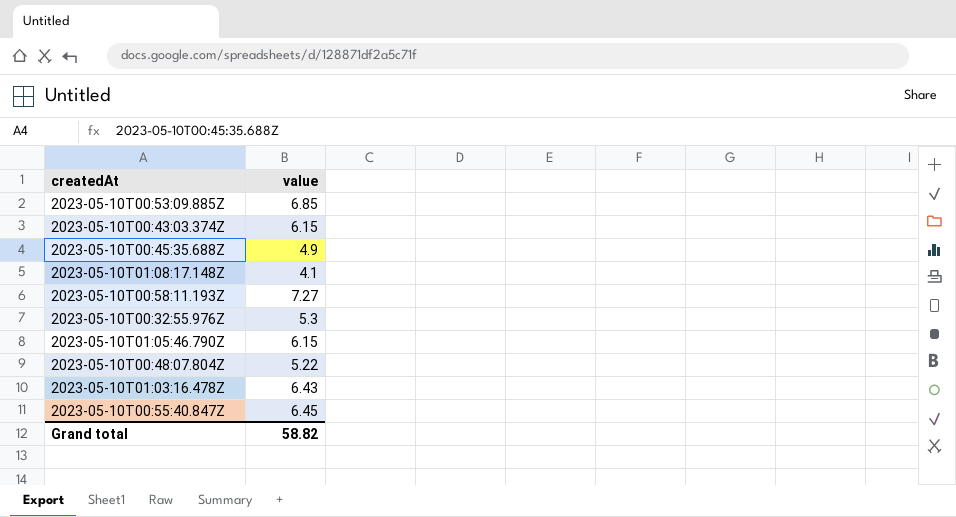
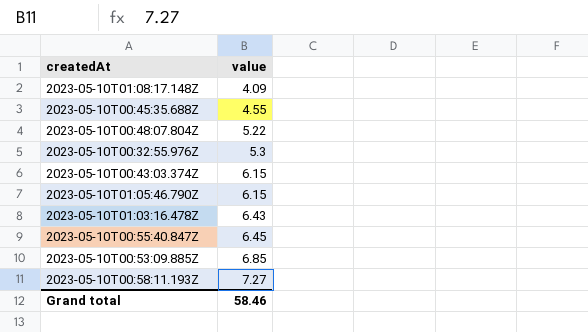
row order: none -> value ascending
2023-05-10T01:08:17.148Z | value: 4.1 -> 4.09
2023-05-10T00:45:35.688Z | value: 4.9 -> 4.55
Grand total | value: 58.82 -> 58.46

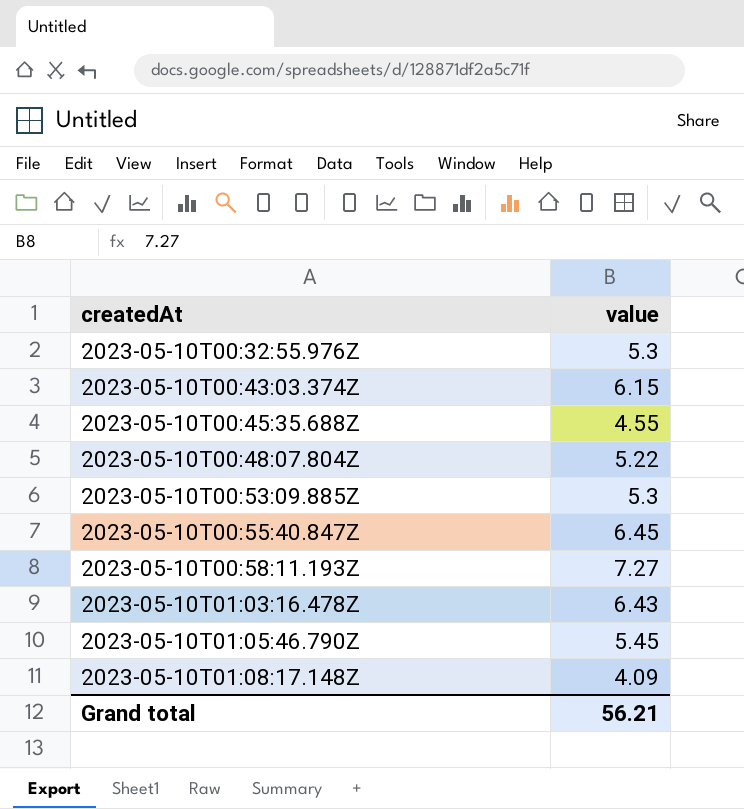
row order: value ascending -> createdAt ascending
2023-05-10T00:53:09.885Z | value: 6.85 -> 5.3
2023-05-10T01:05:46.790Z | value: 6.15 -> 5.45
Grand total | value: 58.46 -> 56.21

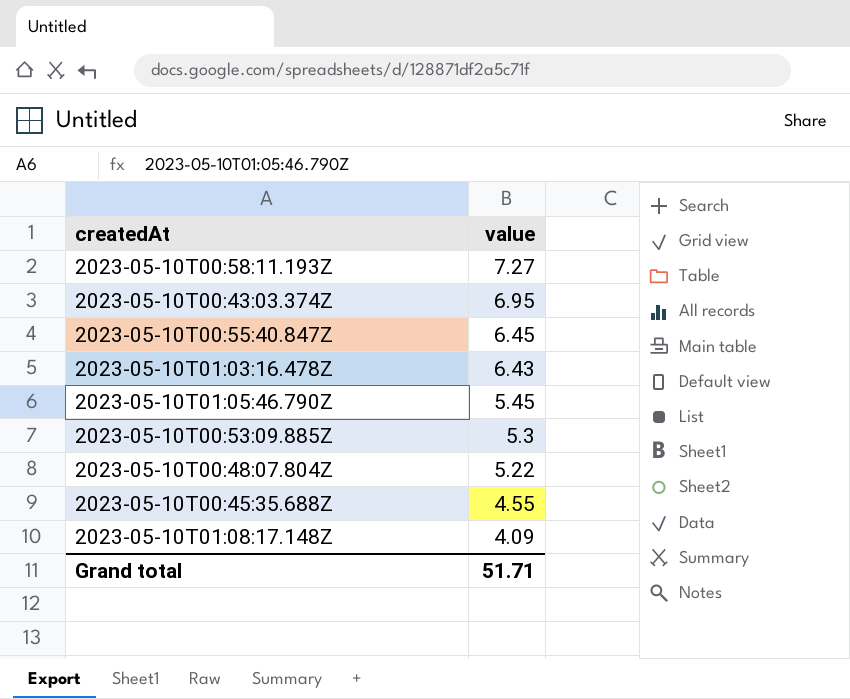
row order: createdAt ascending -> value descending
row 2023-05-10T00:32:55.976Z: 5.3 -> none
2023-05-10T00:43:03.374Z | value: 6.15 -> 6.95
Grand total | value: 56.21 -> 51.71

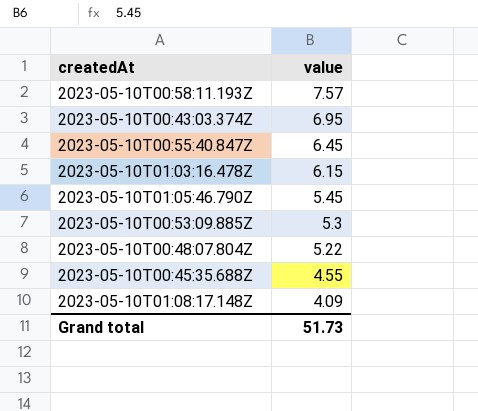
2023-05-10T00:58:11.193Z | value: 7.27 -> 7.57
2023-05-10T01:03:16.478Z | value: 6.43 -> 6.15
Grand total | value: 51.71 -> 51.73

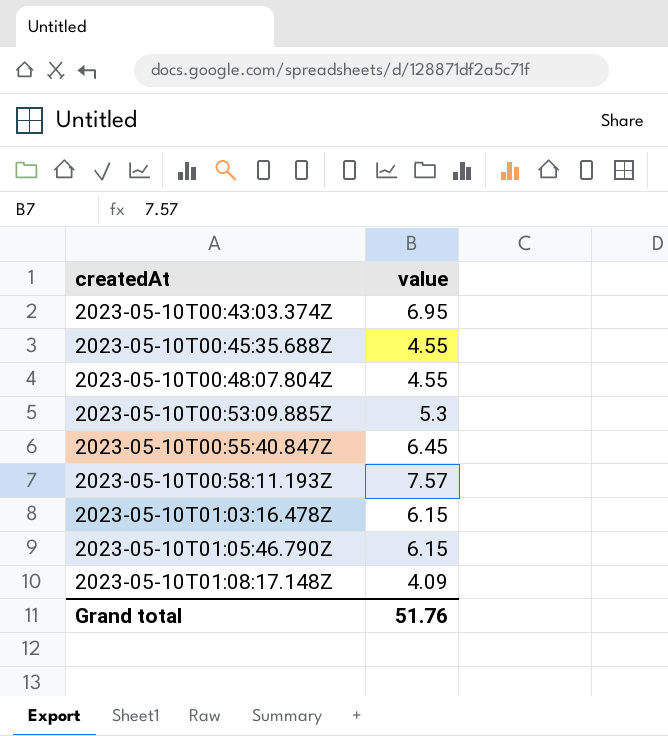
row order: value descending -> createdAt ascending
2023-05-10T00:48:07.804Z | value: 5.22 -> 4.55
2023-05-10T01:05:46.790Z | value: 5.45 -> 6.15
Grand total | value: 51.73 -> 51.76

